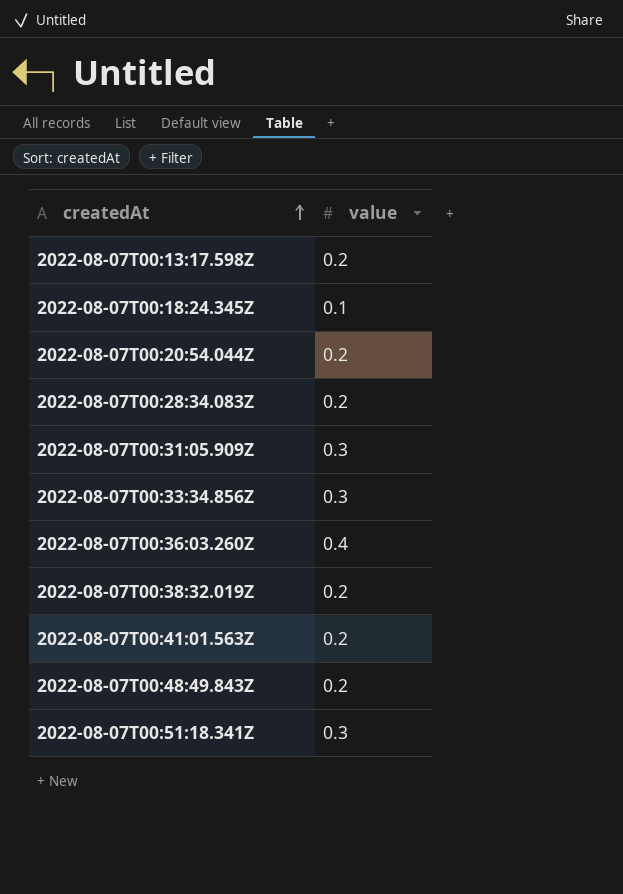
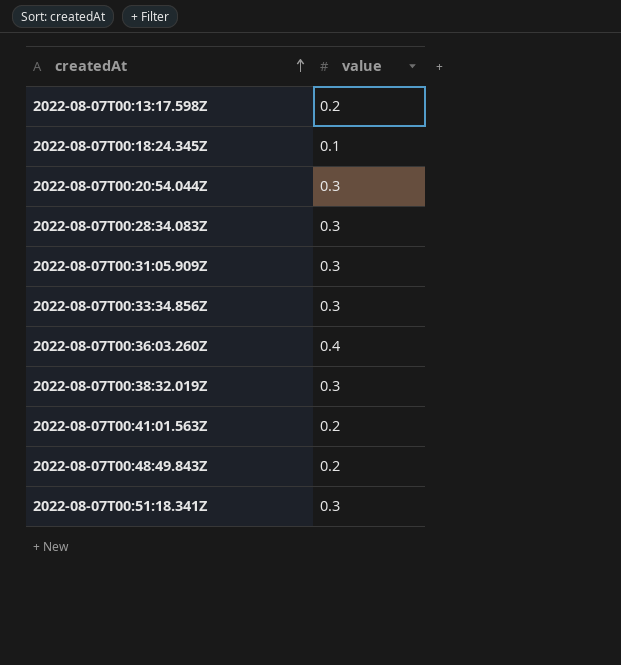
2022-08-07T00:20:54.044Z | value: 0.2 -> 0.3
2022-08-07T00:28:34.083Z | value: 0.2 -> 0.3
2022-08-07T00:38:32.019Z | value: 0.2 -> 0.3

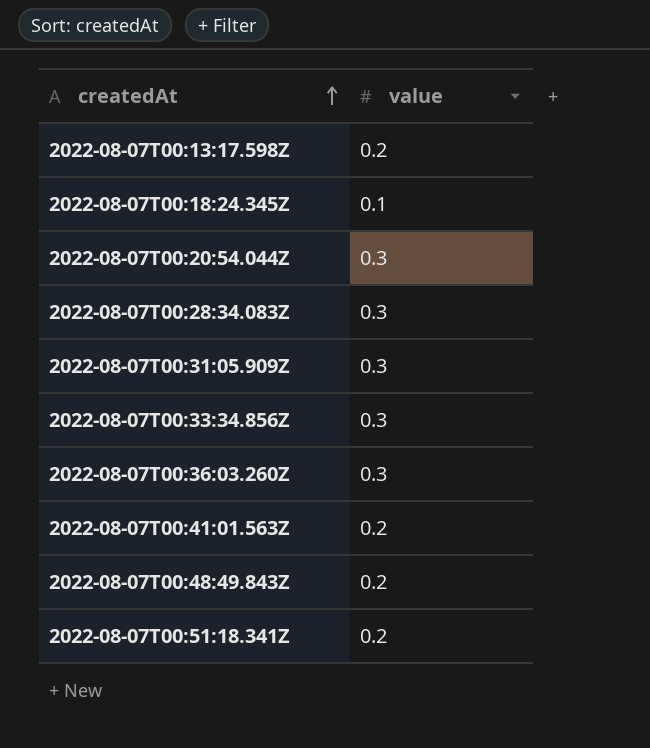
row 2022-08-07T00:38:32.019Z: 0.3 -> none
2022-08-07T00:36:03.260Z | value: 0.4 -> 0.3
2022-08-07T00:51:18.341Z | value: 0.3 -> 0.2

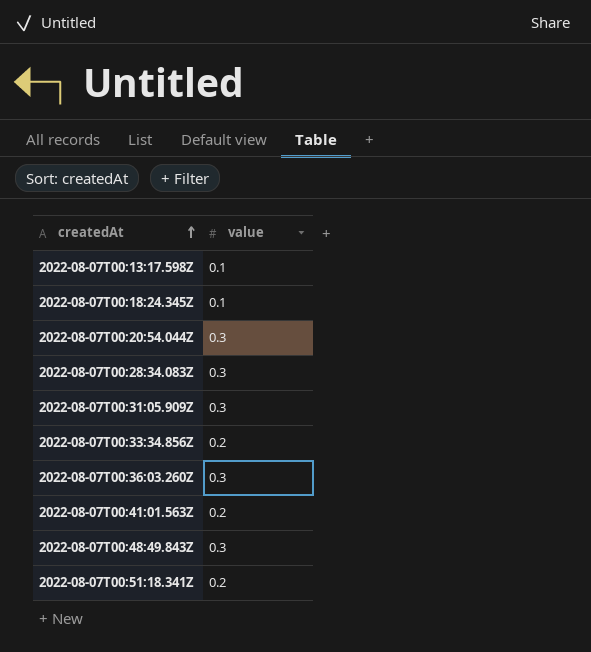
2022-08-07T00:13:17.598Z | value: 0.2 -> 0.1
2022-08-07T00:33:34.856Z | value: 0.3 -> 0.2
2022-08-07T00:48:49.843Z | value: 0.2 -> 0.3

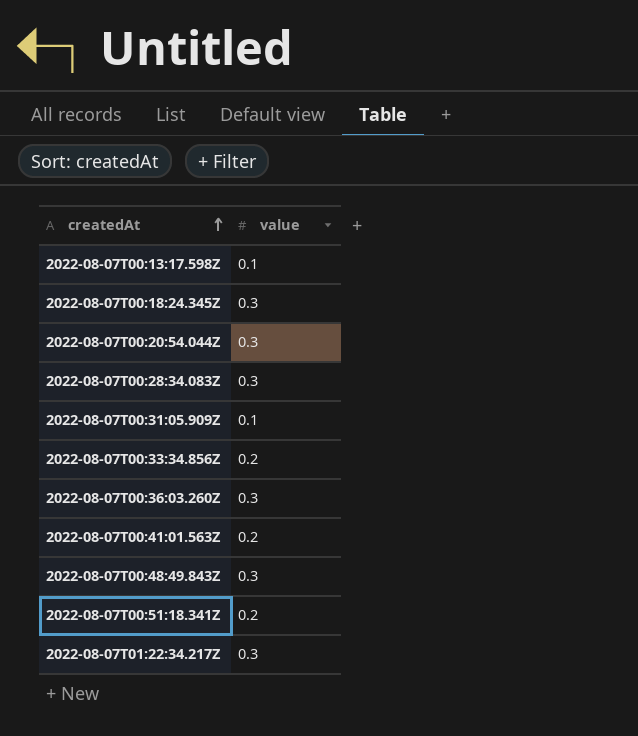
2022-08-07T00:18:24.345Z | value: 0.1 -> 0.3
2022-08-07T00:31:05.909Z | value: 0.3 -> 0.1
row 2022-08-07T01:22:34.217Z: none -> 0.3

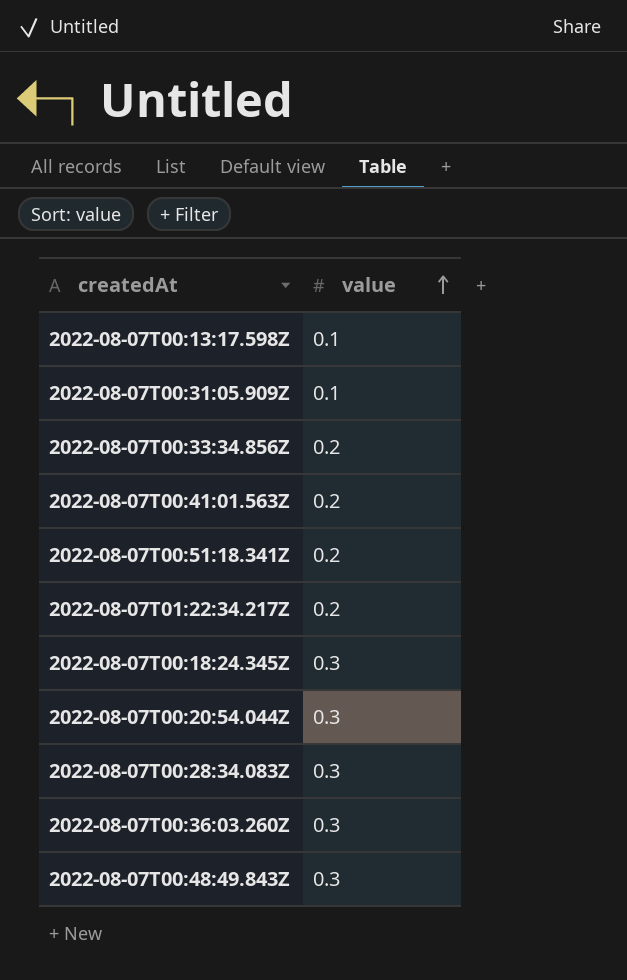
row order: createdAt ascending -> value ascending
2022-08-07T01:22:34.217Z | value: 0.3 -> 0.2

